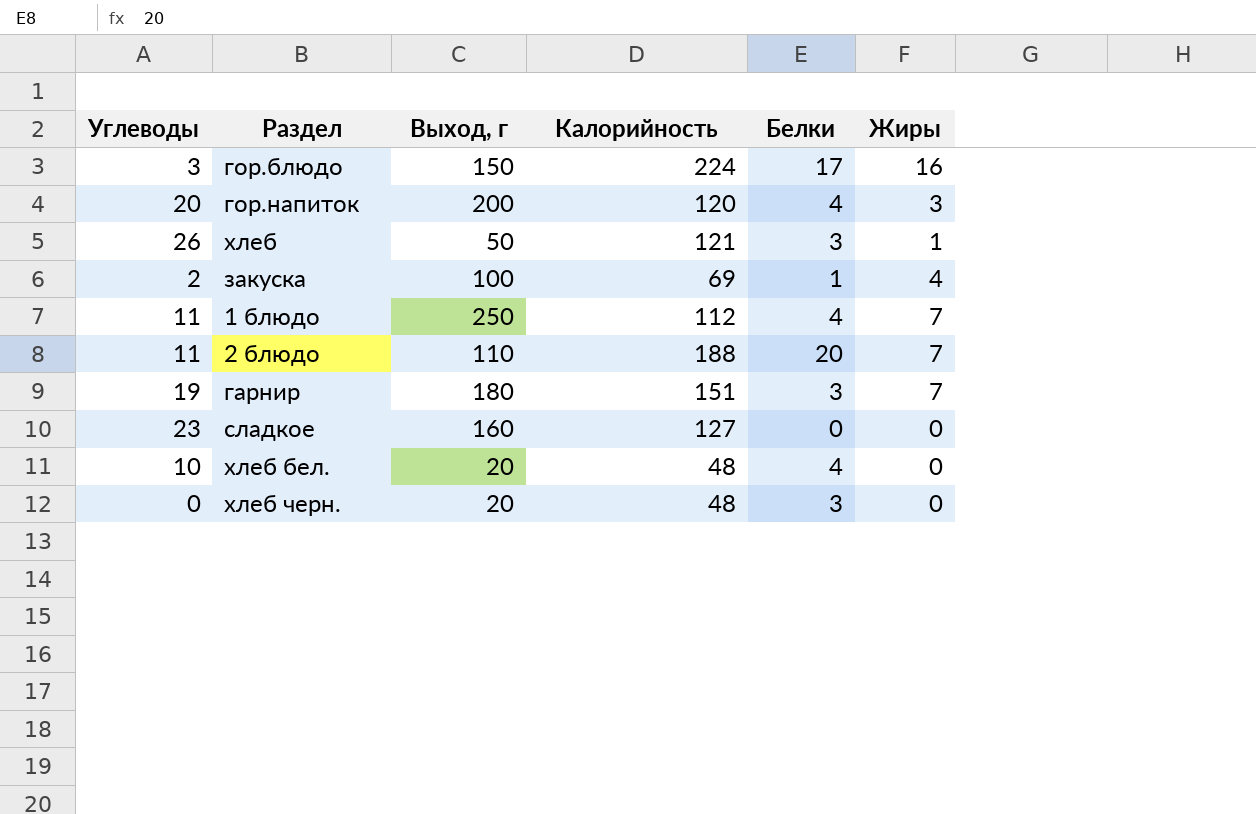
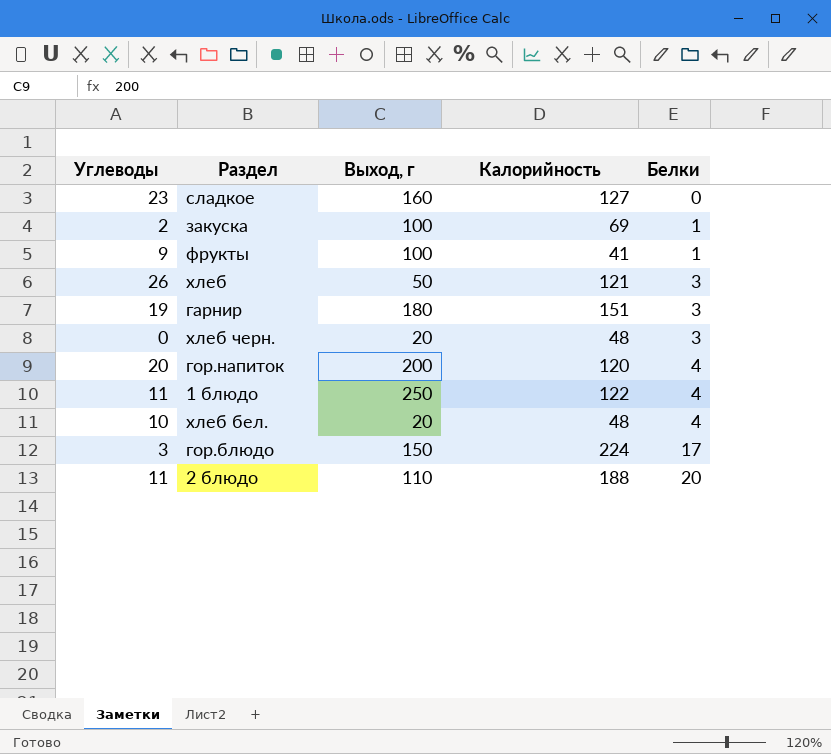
row order: none -> Белки ascending
column Жиры | position: 6 -> none
row фрукты: none -> 9 | 100 | 41 | 1
1 блюдо | Калорийность: 112 -> 122

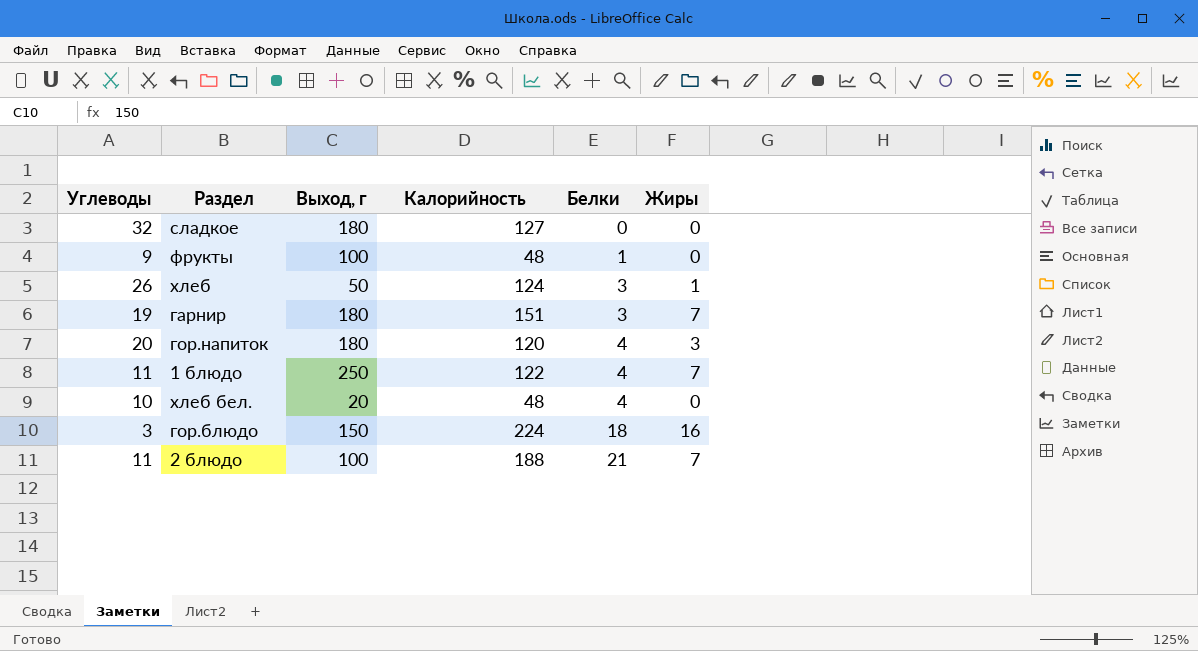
column Жиры | position: none -> 6
row закуска: 2 | 100 | 69 | 1 -> none
row хлеб черн.: 0 | 20 | 48 | 3 -> none
сладкое | Углеводы: 23 -> 32
сладкое | Выход, г: 160 -> 180
фрукты | Калорийность: 41 -> 48
хлеб | Калорийность: 121 -> 124
гор.напиток | Выход, г: 200 -> 180
гор.блюдо | Белки: 17 -> 18
2 блюдо | Выход, г: 110 -> 100
2 блюдо | Белки: 20 -> 21

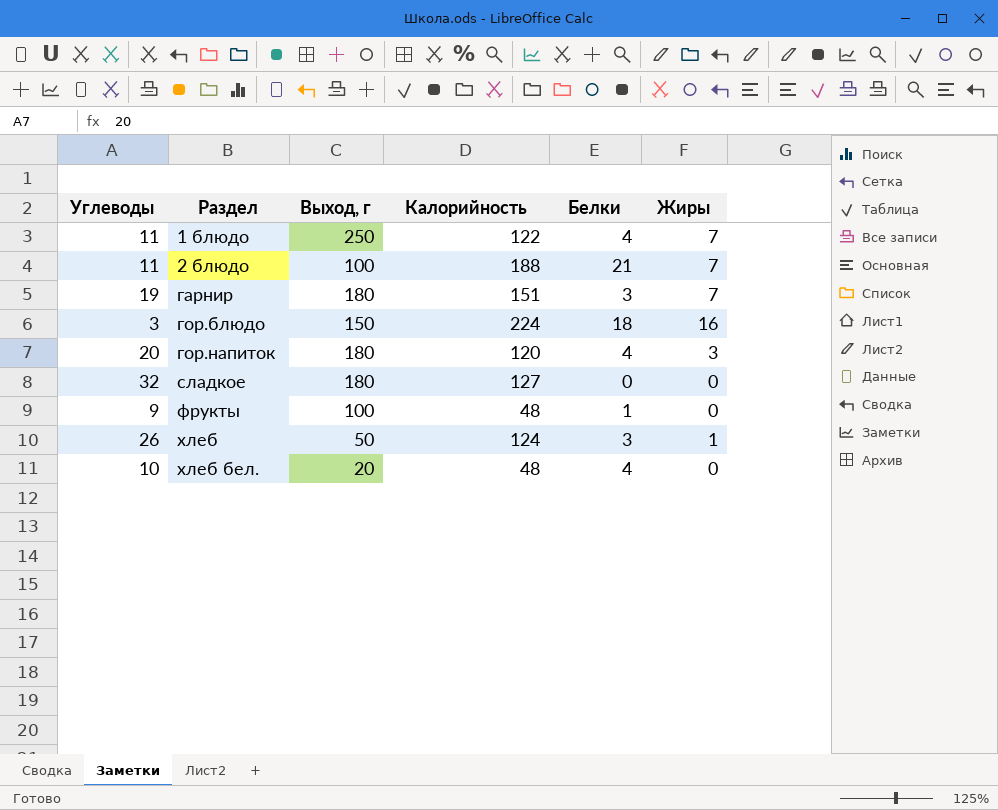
row order: Белки ascending -> Раздел ascending

